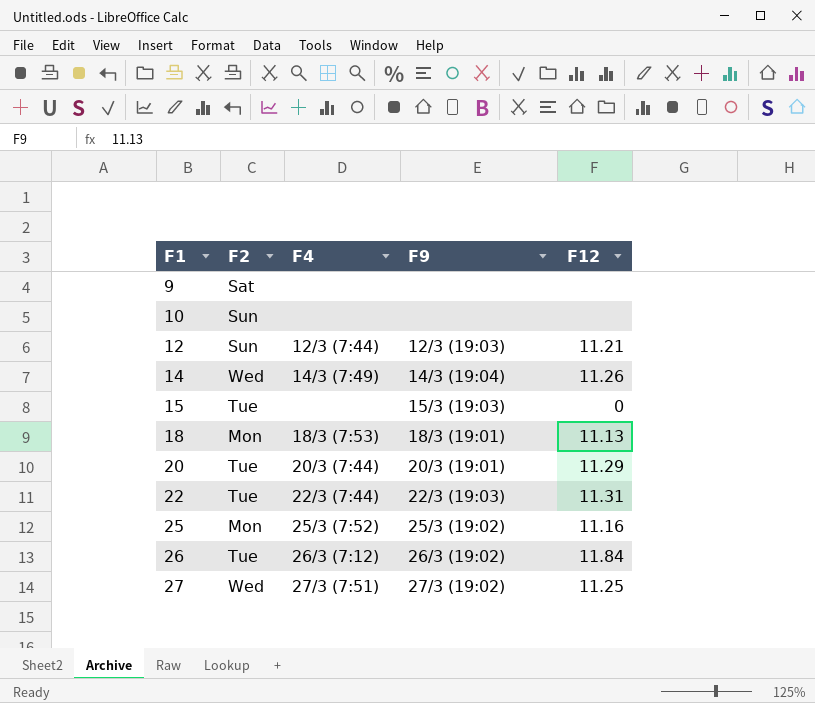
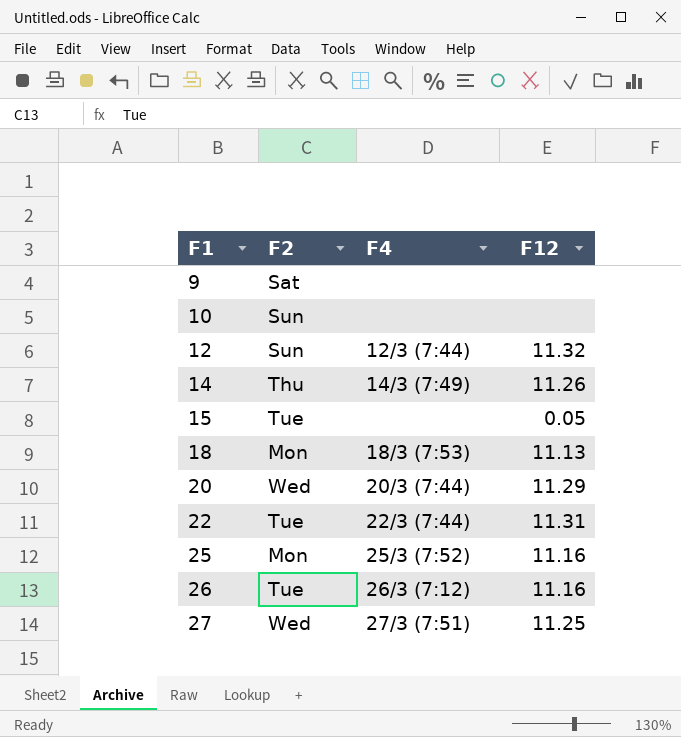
column F9 | position: 4 -> none
12 | F12: 11.21 -> 11.32
14 | F2: Wed -> Thu
15 | F12: 0 -> 0.05
20 | F2: Tue -> Wed
26 | F12: 11.84 -> 11.16

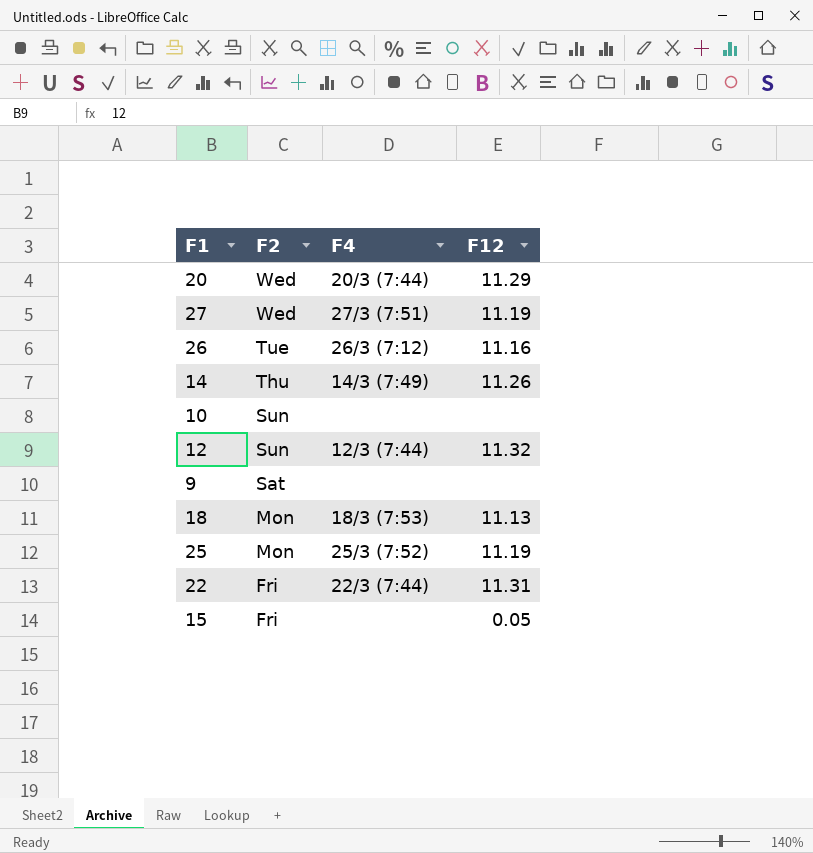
row order: F1 ascending -> F2 descending
27 | F12: 11.25 -> 11.19
25 | F12: 11.16 -> 11.19
22 | F2: Tue -> Fri
15 | F2: Tue -> Fri

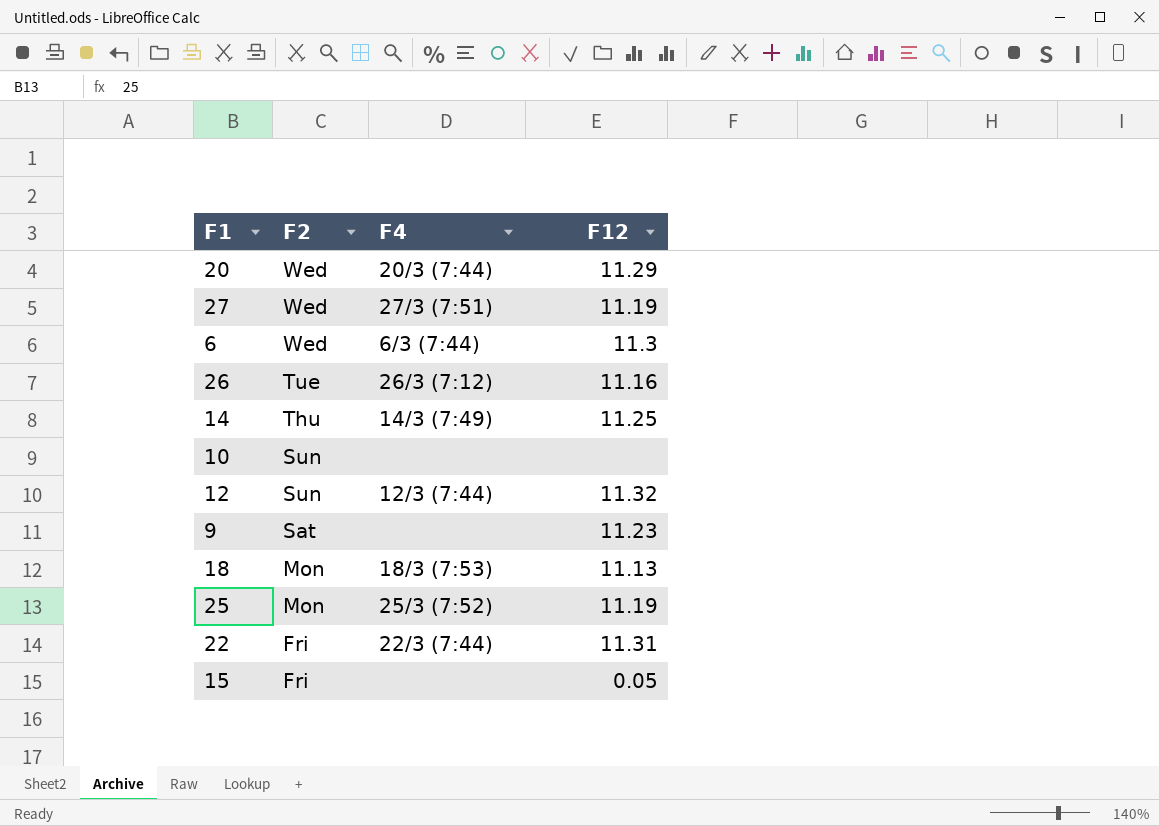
row 6: none -> Wed | 6/3 (7:44) | 11.3
14 | F12: 11.26 -> 11.25
9 | F12: none -> 11.23

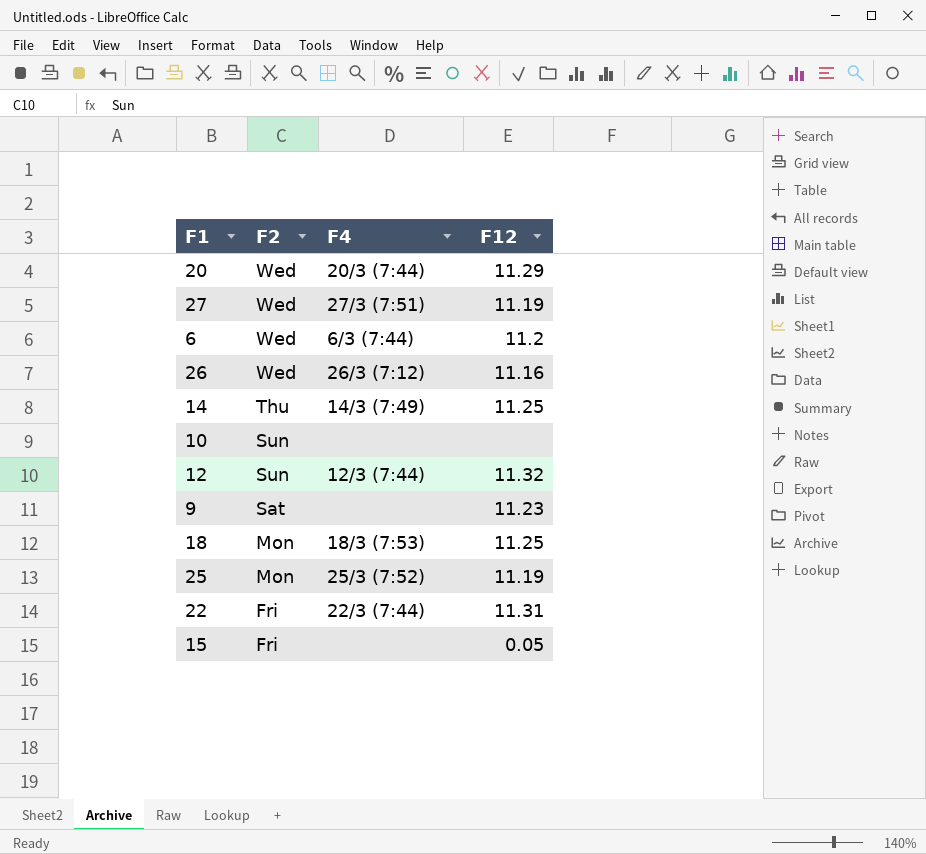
6 | F12: 11.3 -> 11.2
26 | F2: Tue -> Wed
18 | F12: 11.13 -> 11.25

